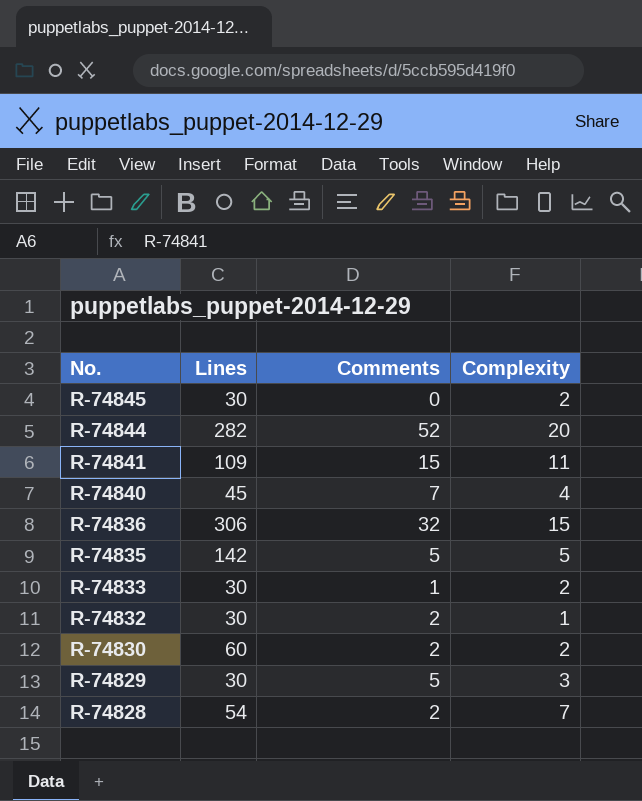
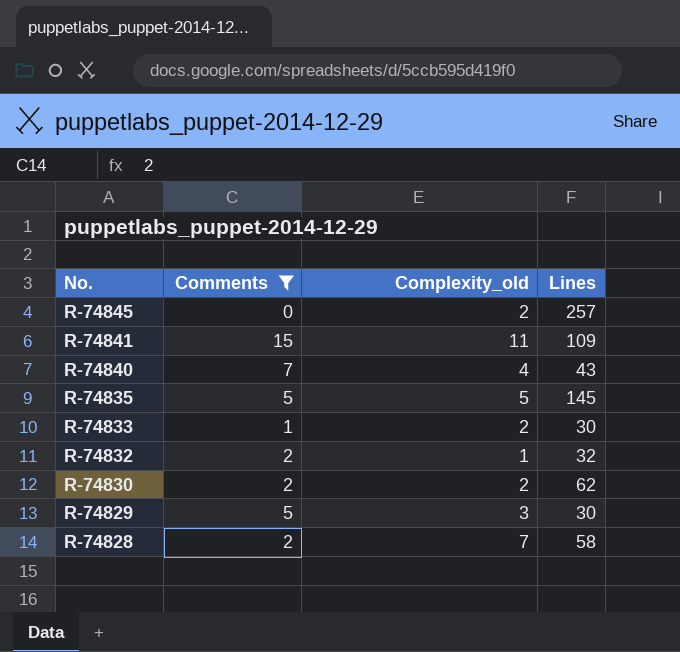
filter: none -> Comments <= 15
column name: Complexity -> Complexity_old
column Lines | position: 2 -> 4
R-74845 | Lines: 30 -> 257
R-74840 | Lines: 45 -> 43
R-74835 | Lines: 142 -> 145
R-74832 | Lines: 30 -> 32
R-74830 | Lines: 60 -> 62
R-74828 | Lines: 54 -> 58

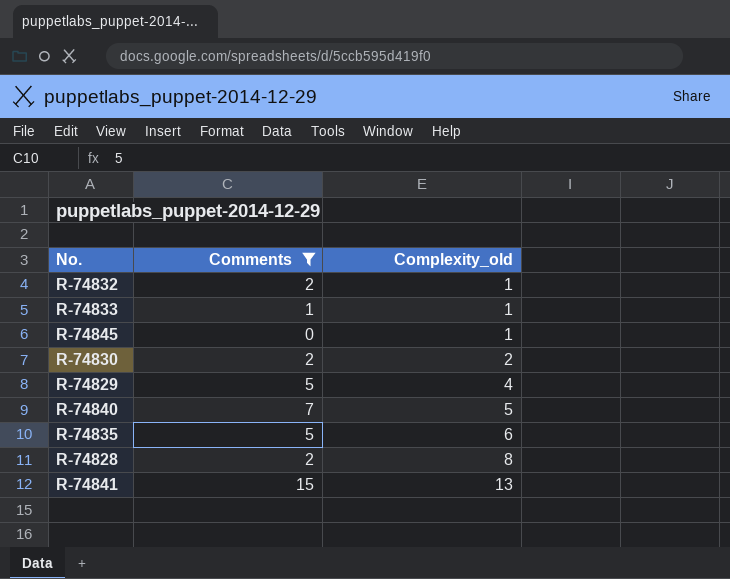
row order: No. descending -> Complexity_old ascending
column Lines | position: 4 -> none
R-74833 | Complexity_old: 2 -> 1
R-74845 | Complexity_old: 2 -> 1
R-74829 | Complexity_old: 3 -> 4
R-74840 | Complexity_old: 4 -> 5
R-74835 | Complexity_old: 5 -> 6
R-74828 | Complexity_old: 7 -> 8
R-74841 | Complexity_old: 11 -> 13

